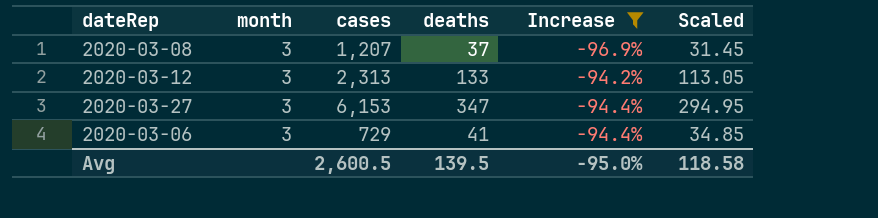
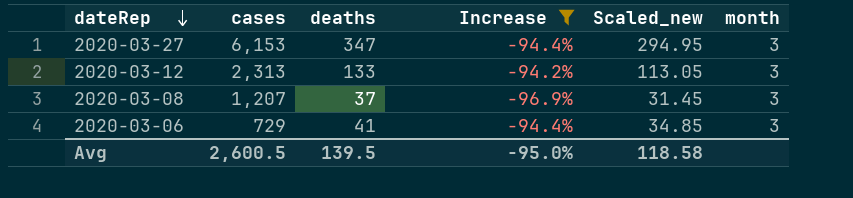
row order: none -> dateRep descending
column name: Scaled -> Scaled_new
column month | position: 2 -> 6

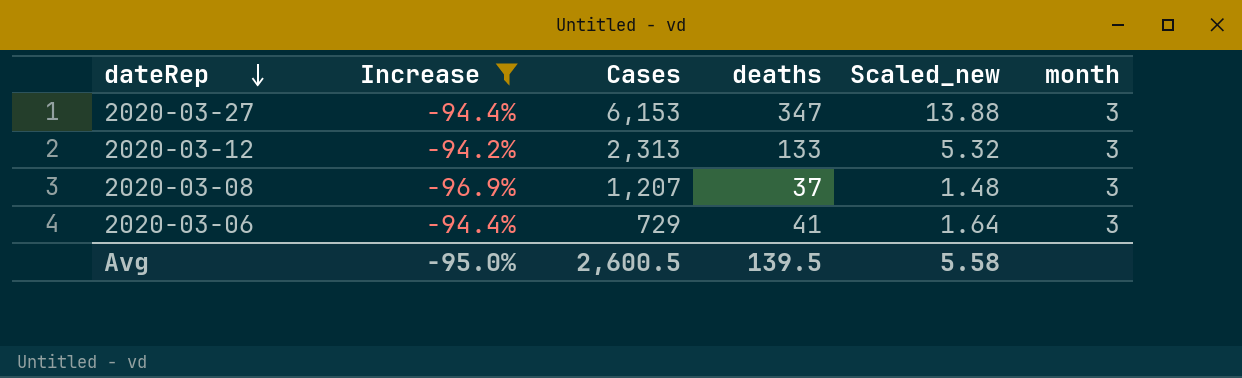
column Increase | position: 4 -> 2
column name: cases -> Cases
column Scaled_new | formula: [deaths] * 0.85 -> [deaths] * 0.04
Avg | Scaled_new: 118.58 -> 5.58

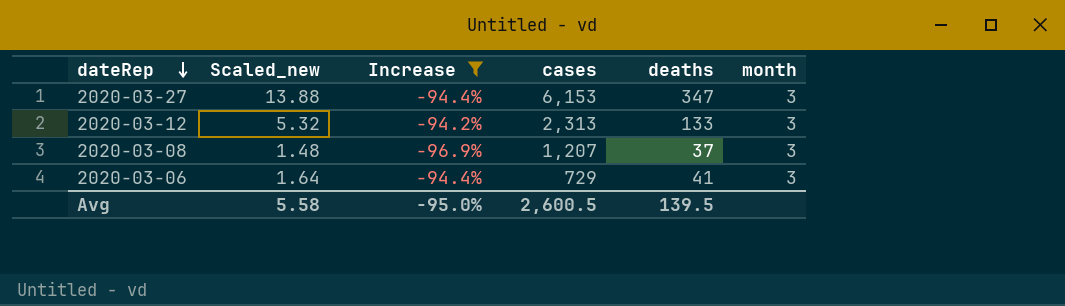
column Scaled_new | position: 5 -> 2
column name: Cases -> cases

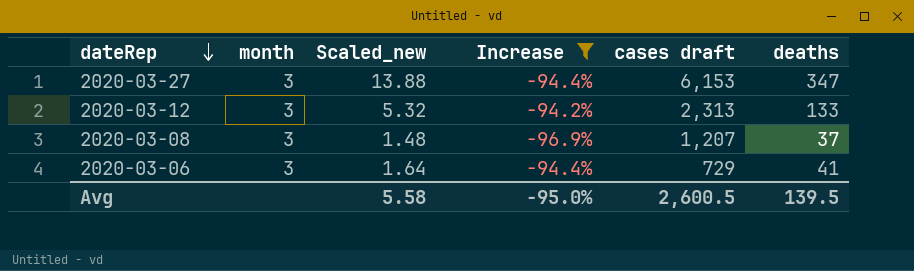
column month | position: 6 -> 2
column name: cases -> cases draft

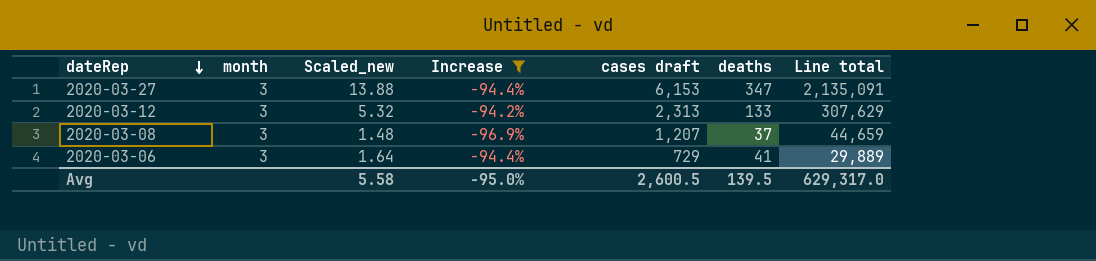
column Line total | formula: none -> [cases draft] * [deaths]

